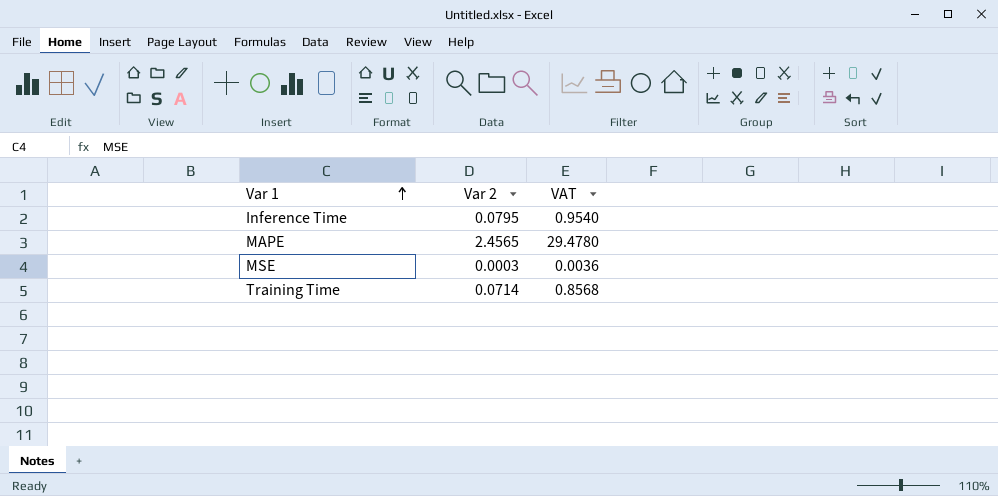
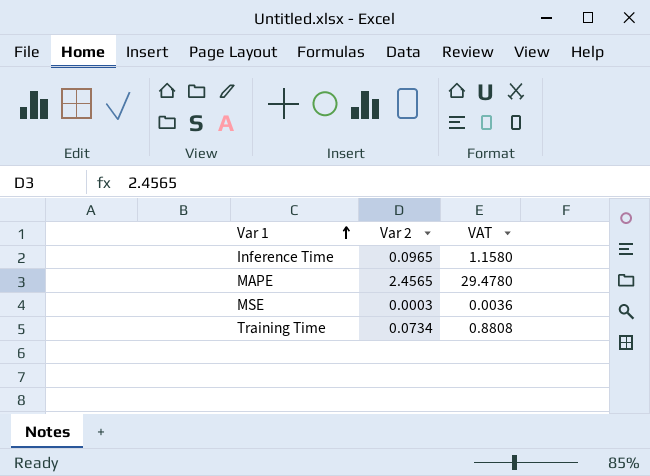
Inference Time | Var 2: 0.0795 -> 0.0965
Inference Time | VAT: 0.9540 -> 1.1580
Training Time | Var 2: 0.0714 -> 0.0734
Training Time | VAT: 0.8568 -> 0.8808

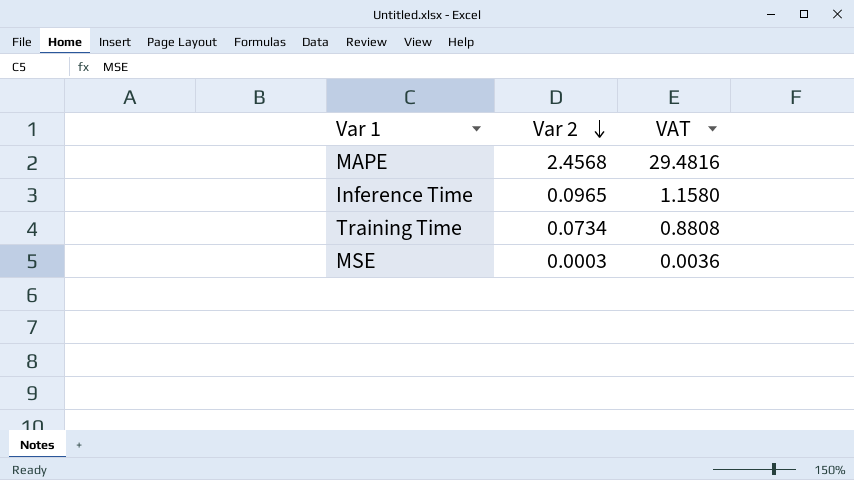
row order: Var 1 ascending -> Var 2 descending
MAPE | Var 2: 2.4565 -> 2.4568
MAPE | VAT: 29.4780 -> 29.4816

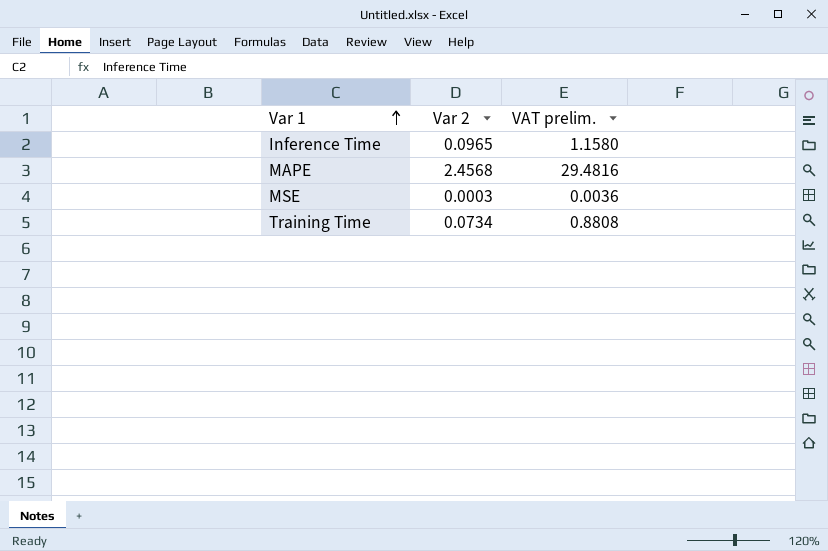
row order: Var 2 descending -> Var 1 ascending
column name: VAT -> VAT prelim.

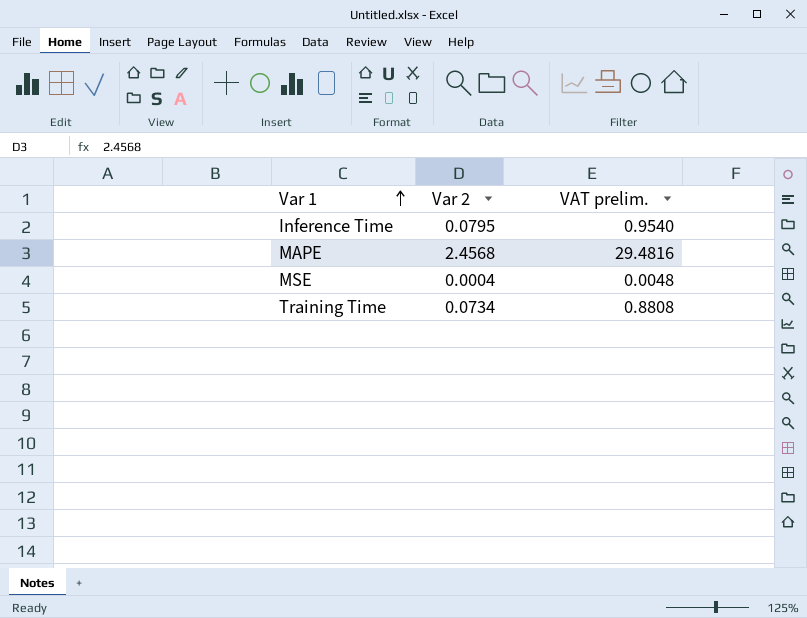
Inference Time | Var 2: 0.0965 -> 0.0795
Inference Time | VAT prelim.: 1.1580 -> 0.9540
MSE | Var 2: 0.0003 -> 0.0004
MSE | VAT prelim.: 0.0036 -> 0.0048

